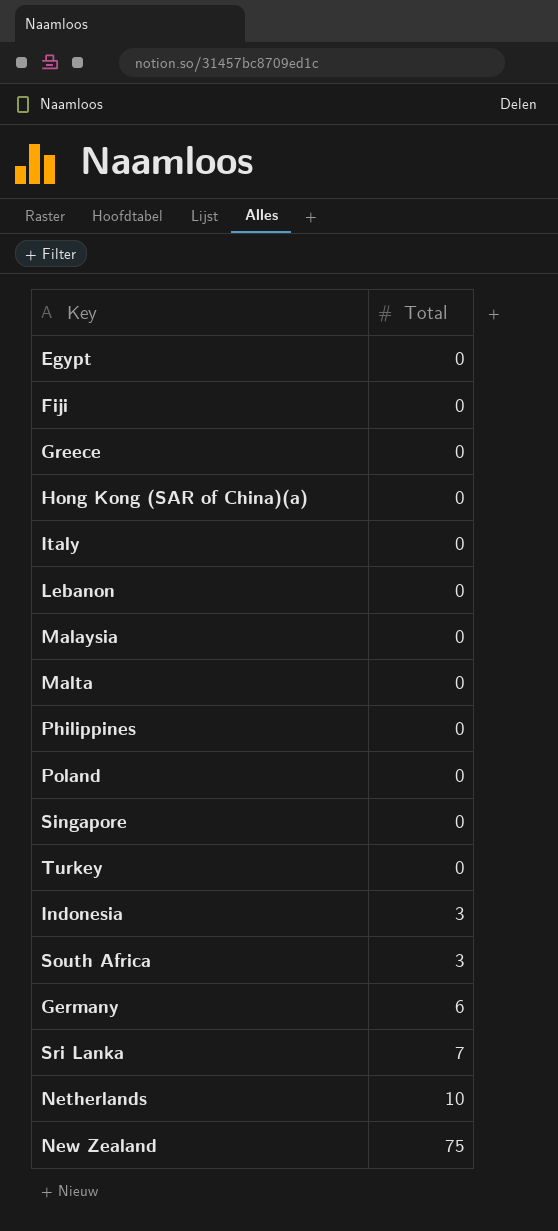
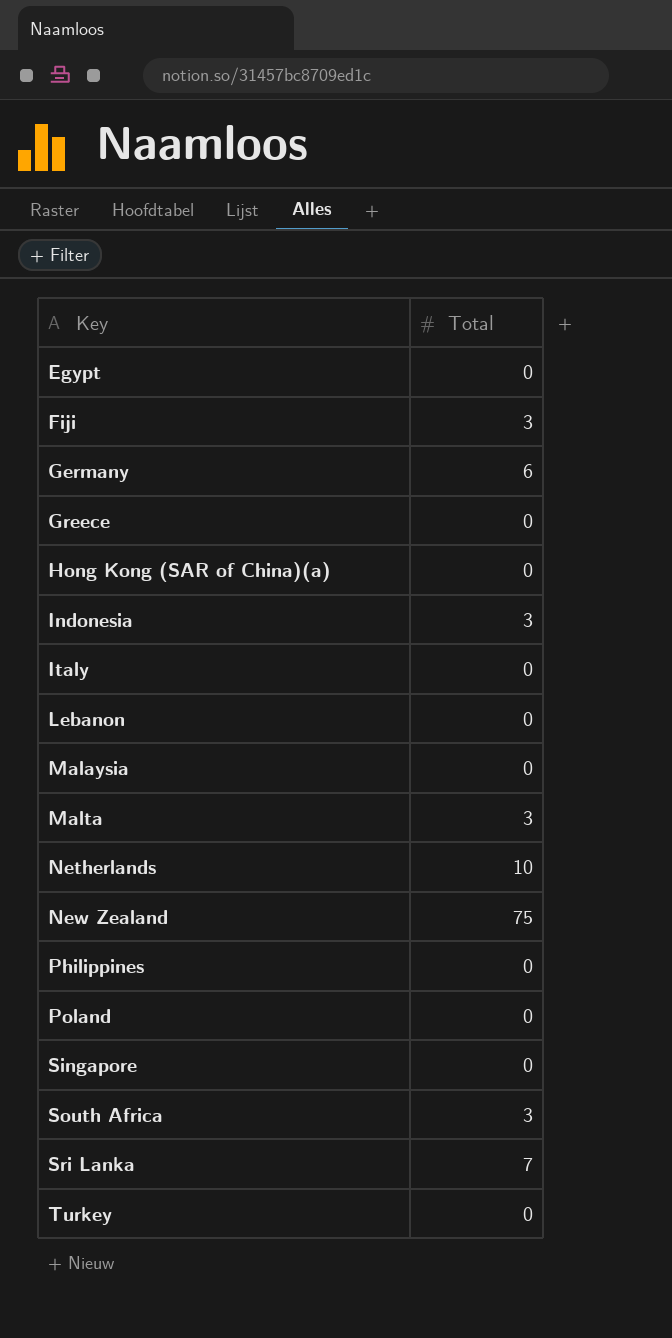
row order: Total ascending -> Key ascending
Fiji | Total: 0 -> 3
Malta | Total: 0 -> 3

